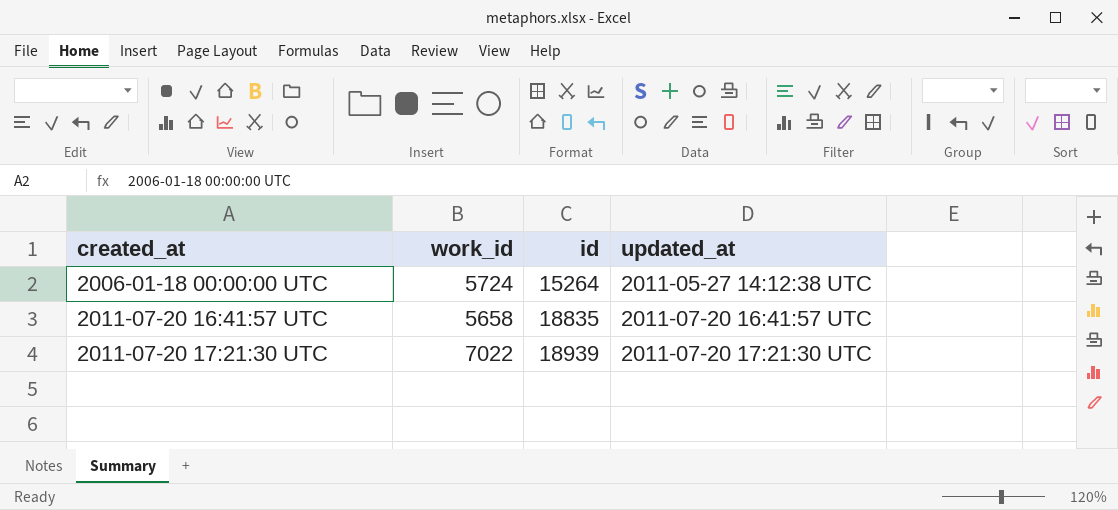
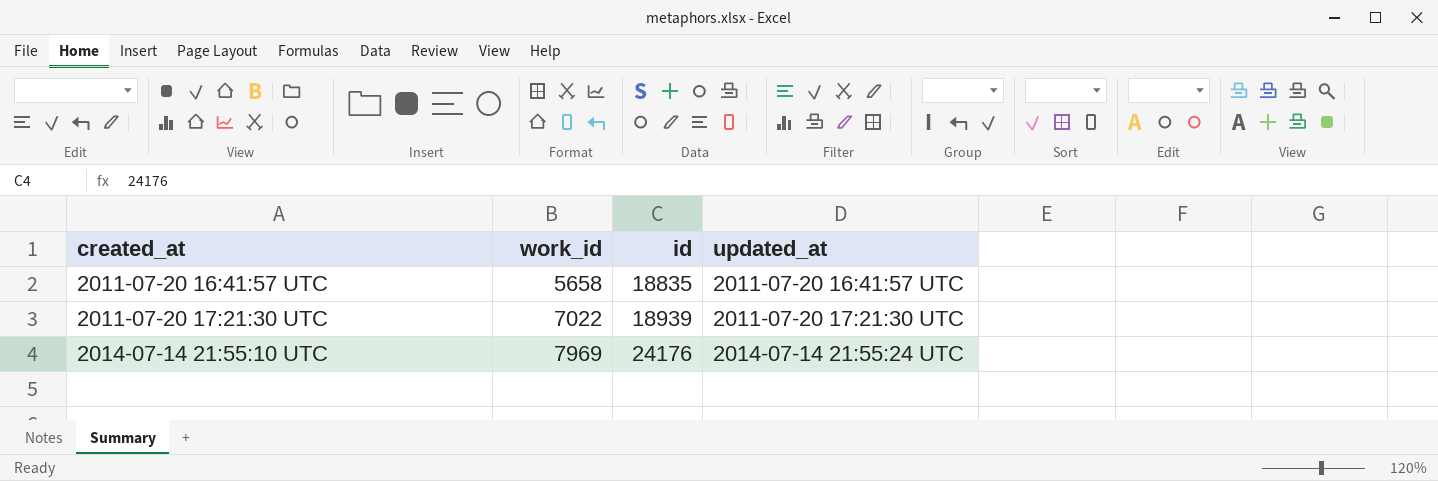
row 2006-01-18 00:00:00 UTC: 5724 | 15264 | 2011-05-27 14:12:38 UTC -> none
row 2014-07-14 21:55:10 UTC: none -> 7969 | 24176 | 2014-07-14 21:55:24 UTC

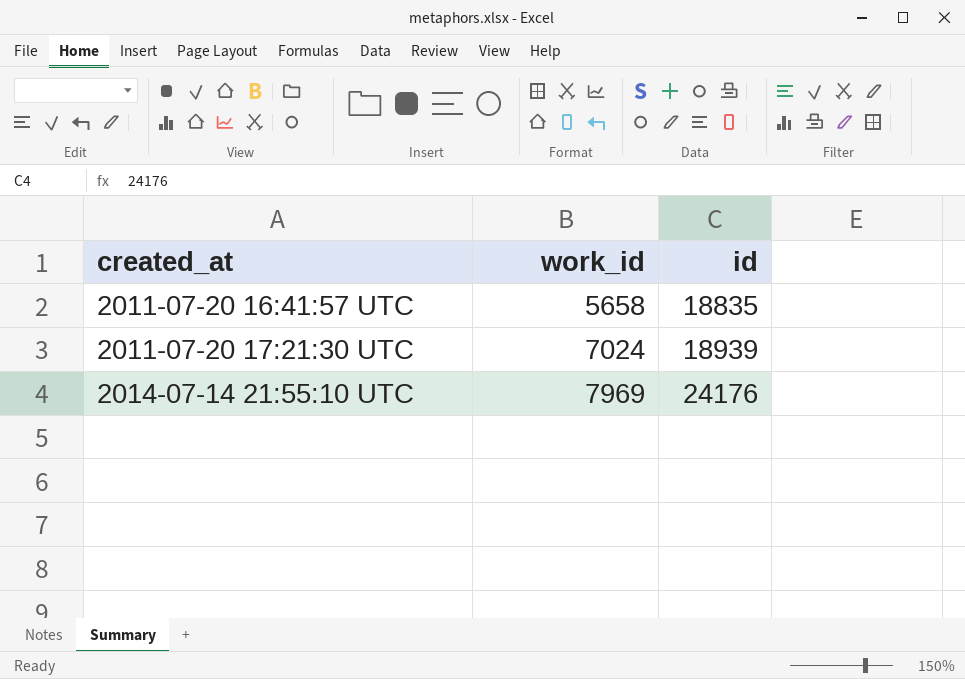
column updated_at | position: 4 -> none
2011-07-20 17:21:30 UTC | work_id: 7022 -> 7024

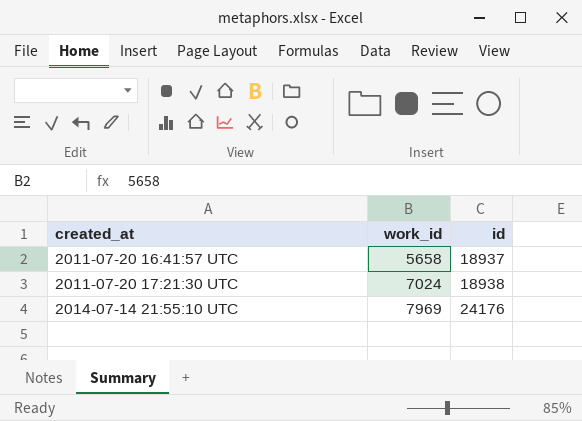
2011-07-20 16:41:57 UTC | id: 18835 -> 18937
2011-07-20 17:21:30 UTC | id: 18939 -> 18938

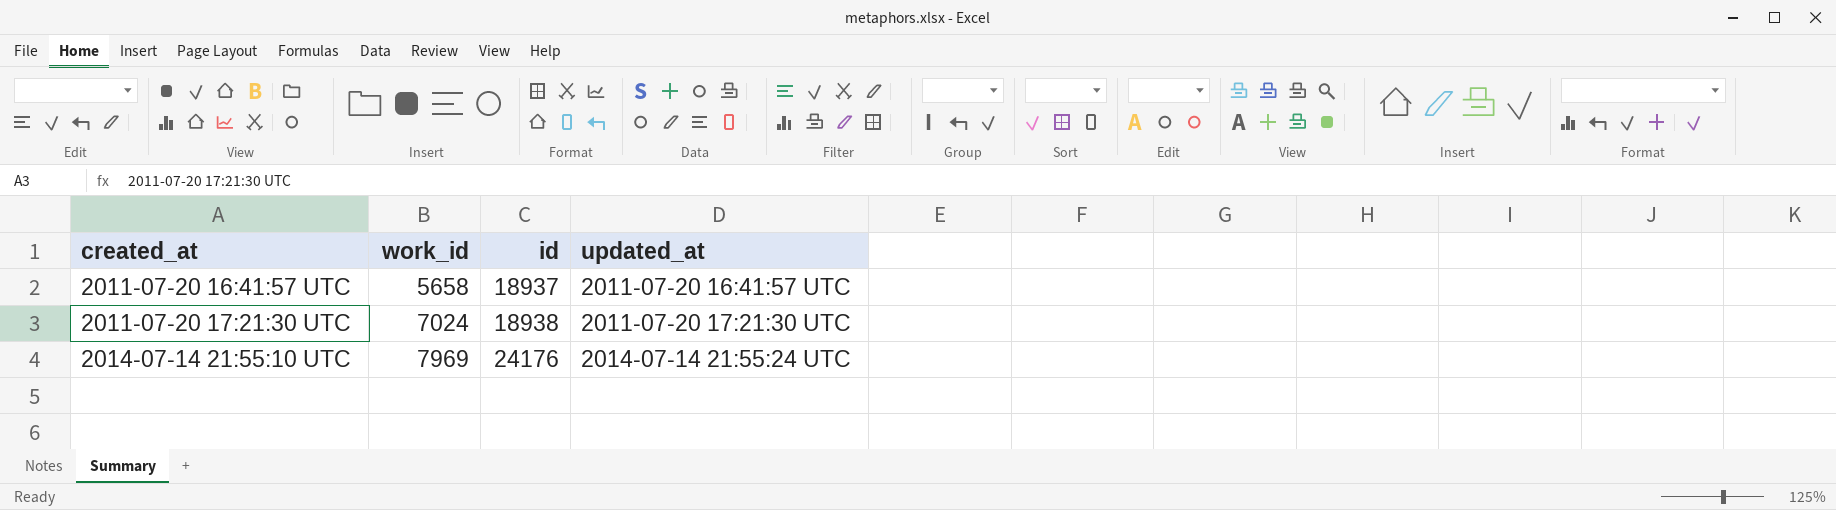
column updated_at | position: none -> 4

